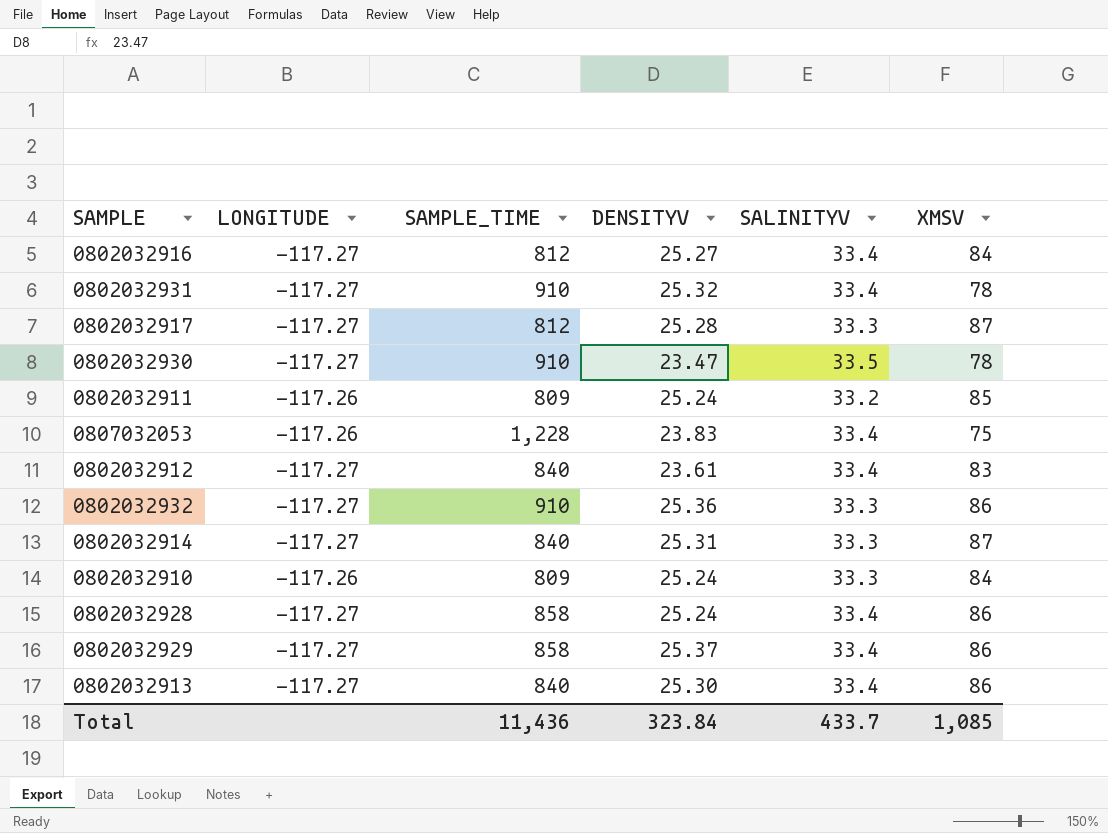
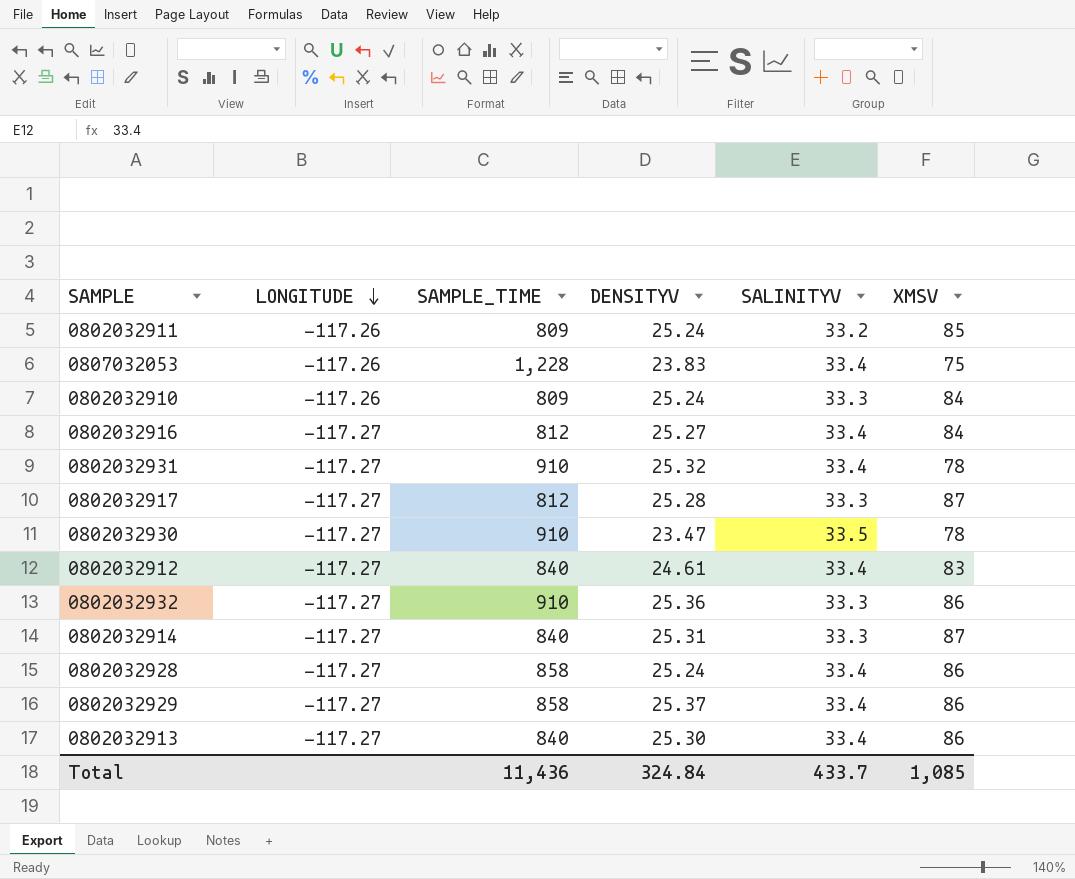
row order: none -> LONGITUDE descending
0802032912 | DENSITYV: 23.61 -> 24.61
Total | DENSITYV: 323.84 -> 324.84

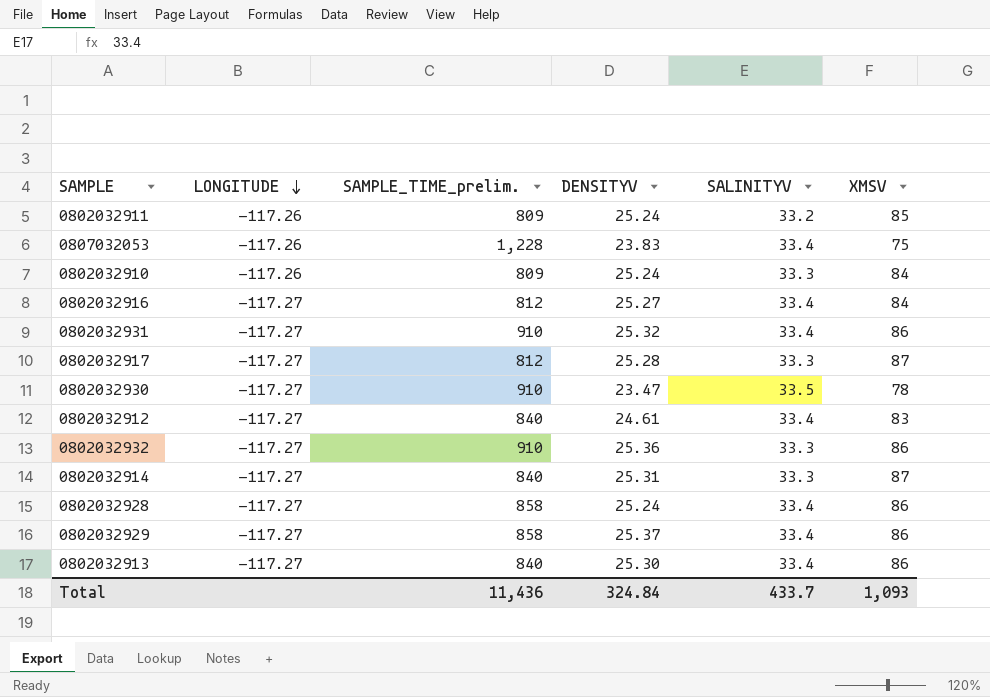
column name: SAMPLE_TIME -> SAMPLE_TIME_prelim.
0802032931 | XMSV: 78 -> 86
Total | XMSV: 1,085 -> 1,093

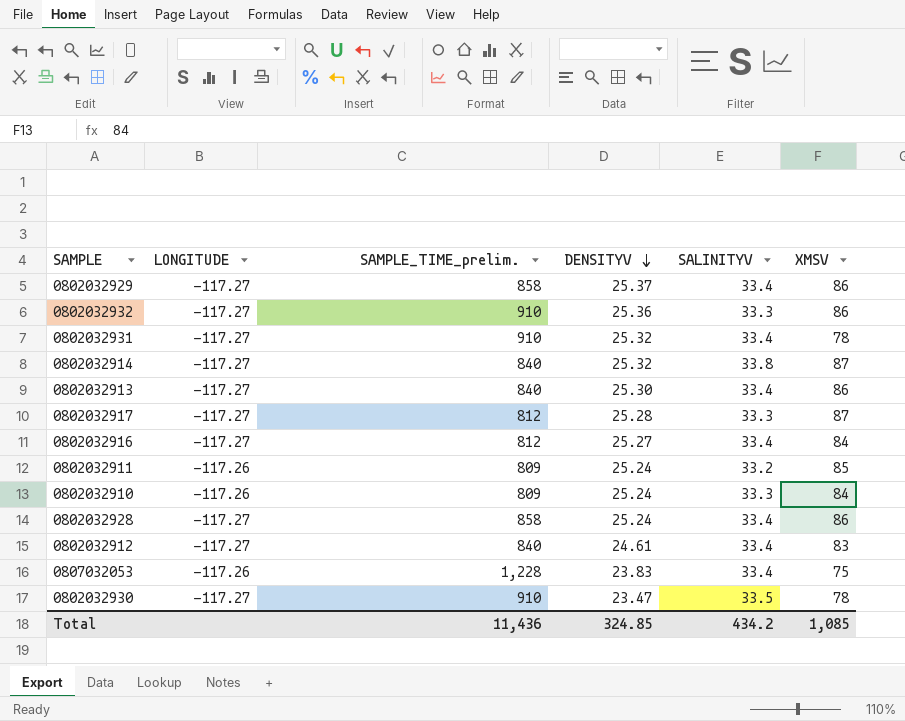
row order: LONGITUDE descending -> DENSITYV descending
0802032931 | XMSV: 86 -> 78
0802032914 | DENSITYV: 25.31 -> 25.32
0802032914 | SALINITYV: 33.3 -> 33.8
Total | DENSITYV: 324.84 -> 324.85
Total | SALINITYV: 433.7 -> 434.2
Total | XMSV: 1,093 -> 1,085

